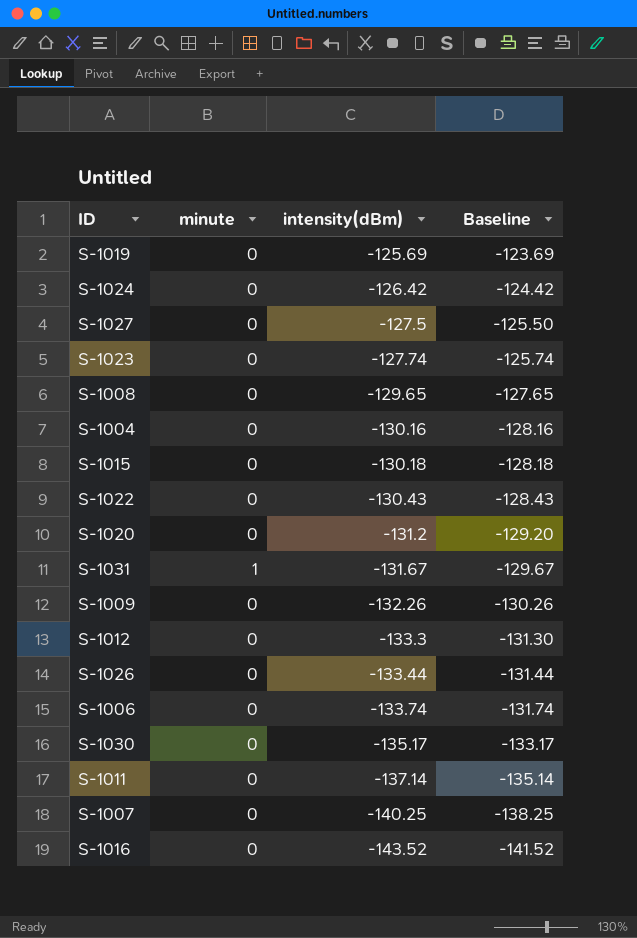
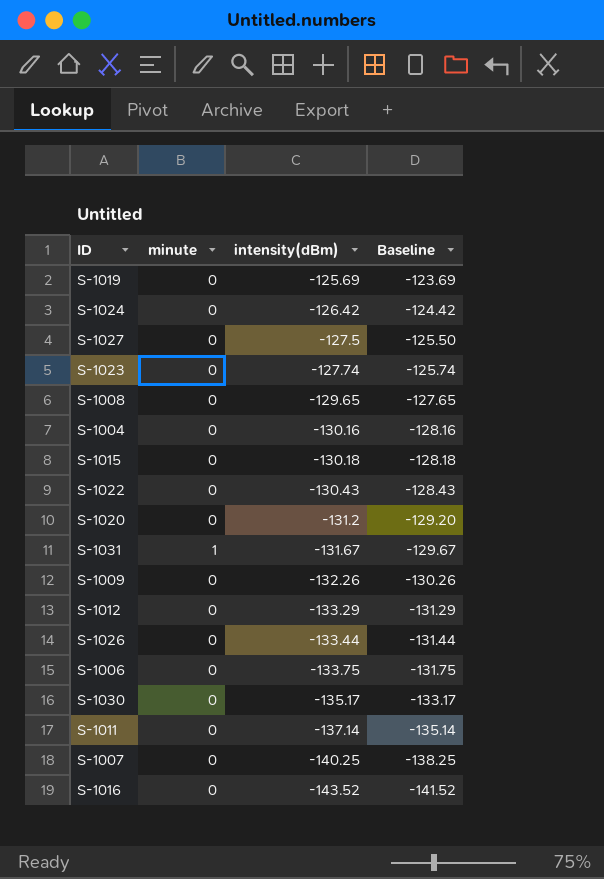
S-1012 | intensity(dBm): -133.3 -> -133.29
S-1012 | Baseline: -131.30 -> -131.29
S-1006 | intensity(dBm): -133.74 -> -133.75
S-1006 | Baseline: -131.74 -> -131.75

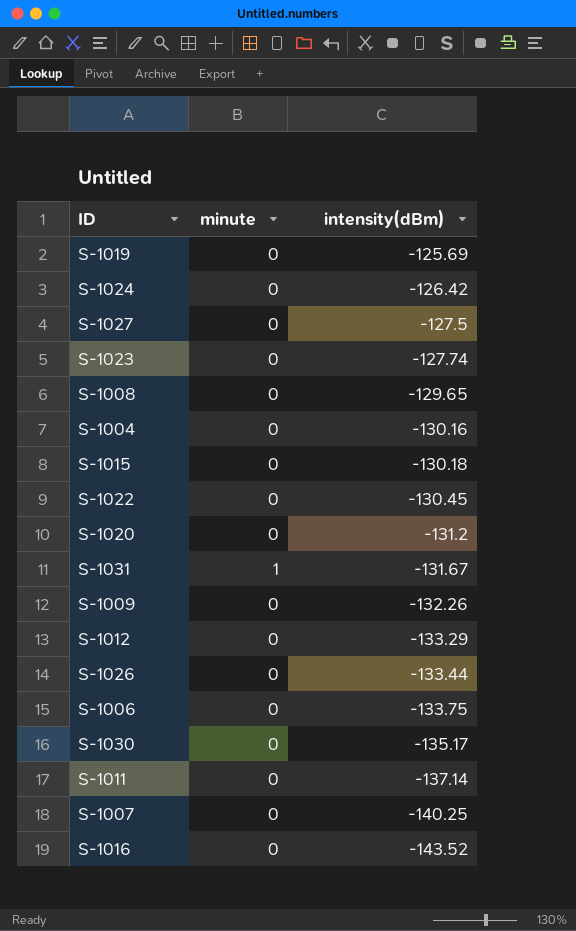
column Baseline | formula: [intensity(dBm)] + 2 -> none
S-1022 | intensity(dBm): -130.43 -> -130.45

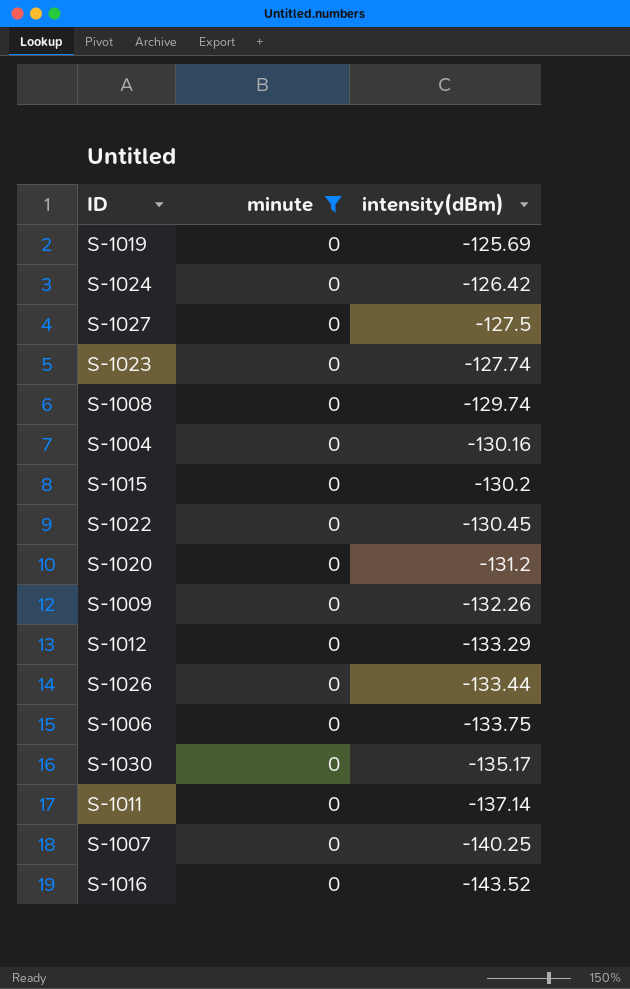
filter: none -> minute = 0
S-1008 | intensity(dBm): -129.65 -> -129.74
S-1015 | intensity(dBm): -130.18 -> -130.2

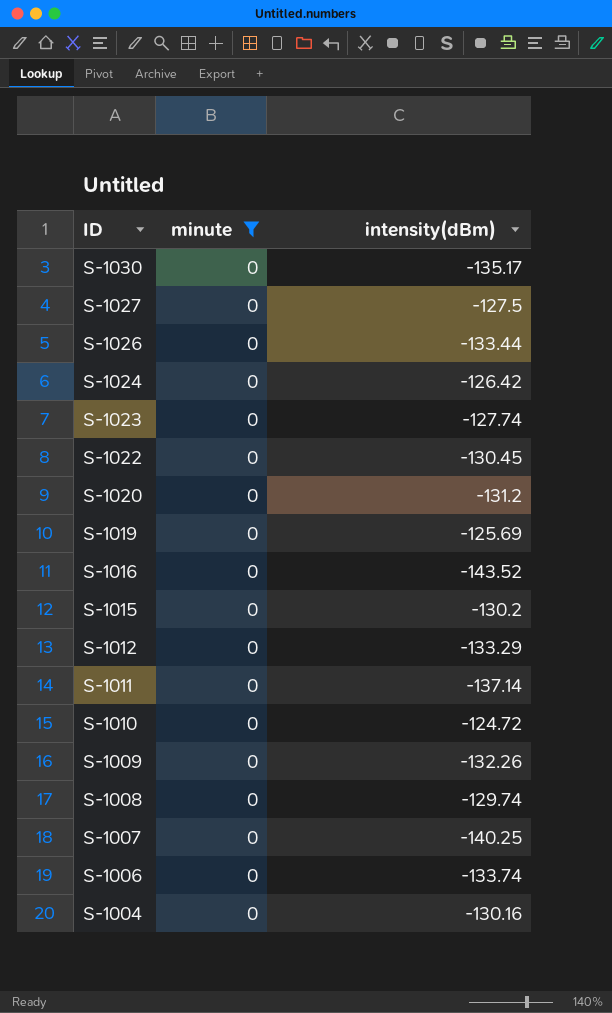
row order: intensity(dBm) descending -> ID descending
row S-1010: none -> 0 | -124.72
S-1006 | intensity(dBm): -133.75 -> -133.74

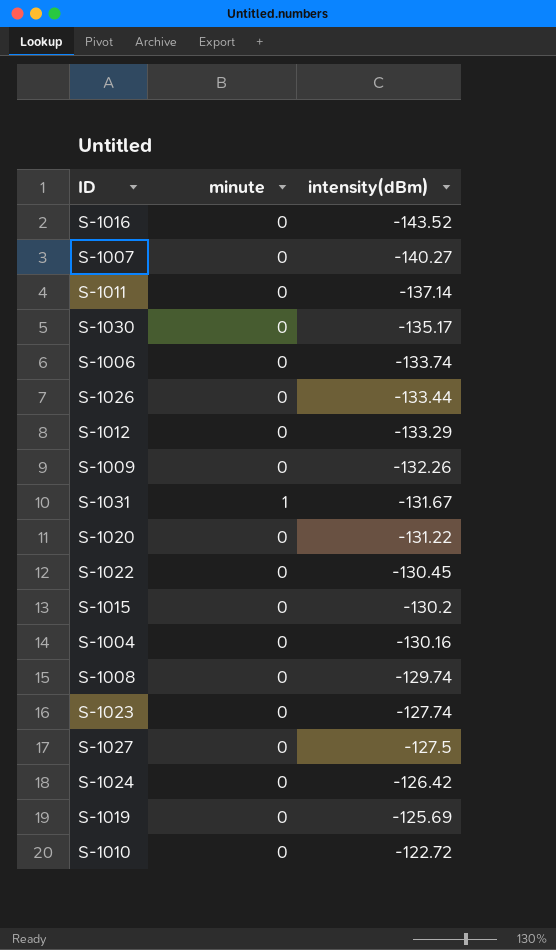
filter: minute = 0 -> none
row order: ID descending -> intensity(dBm) ascending
S-1007 | intensity(dBm): -140.25 -> -140.27
S-1020 | intensity(dBm): -131.2 -> -131.22
S-1010 | intensity(dBm): -124.72 -> -122.72

